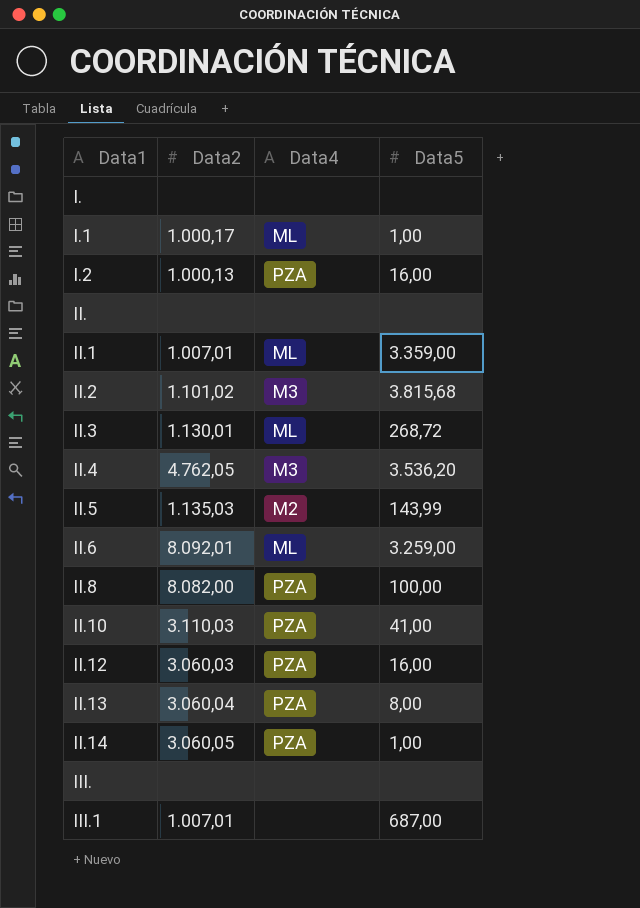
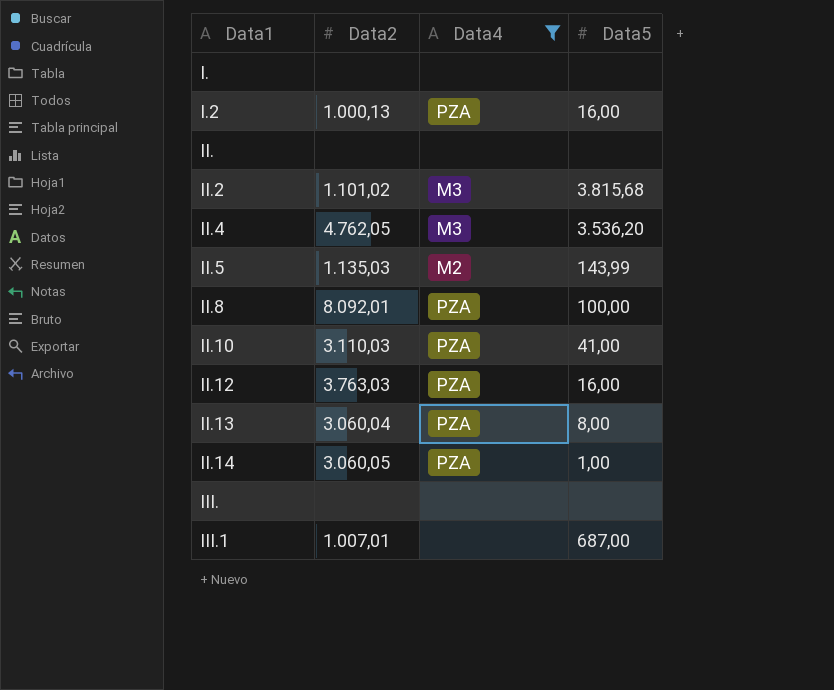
filter: none -> Data4 != ML
II.8 | Data2: 8.082,00 -> 8.092,01
II.12 | Data2: 3.060,03 -> 3.763,03

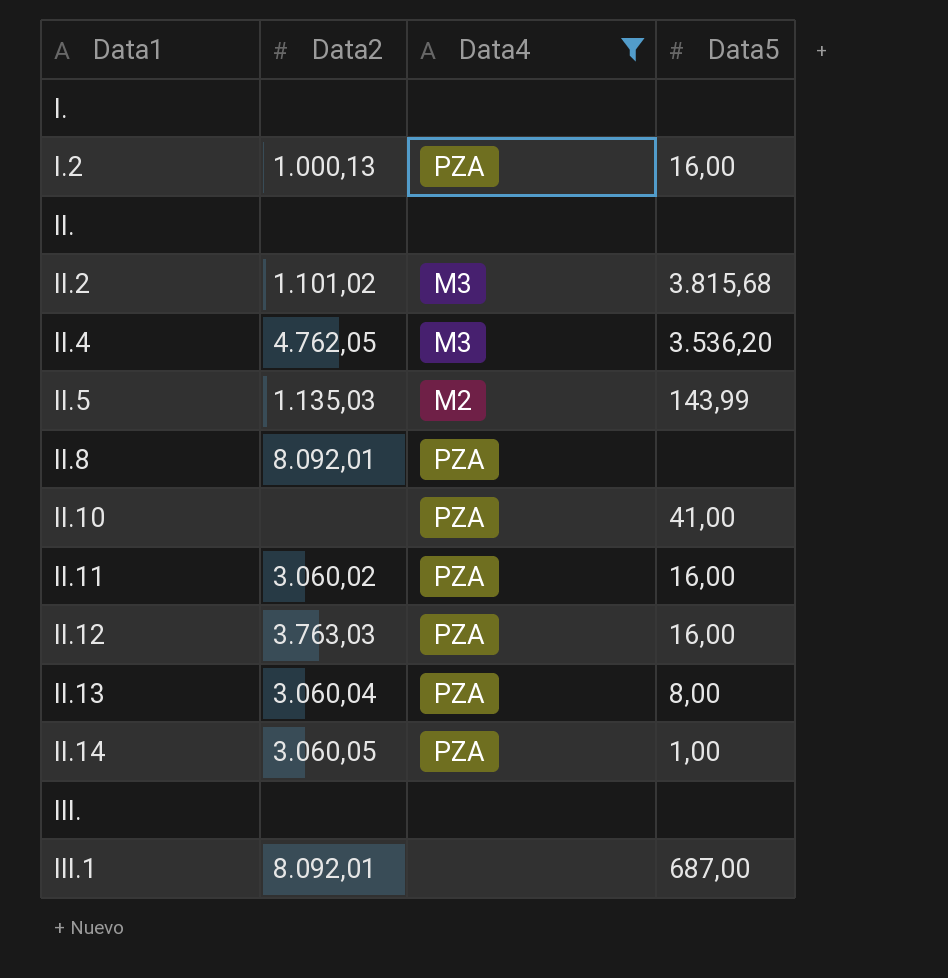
II.8 | Data5: 100,00 -> none
II.10 | Data2: 3.110,03 -> none
row II.11: none -> 3.060,02 | PZA | 16,00
III.1 | Data2: 1.007,01 -> 8.092,01

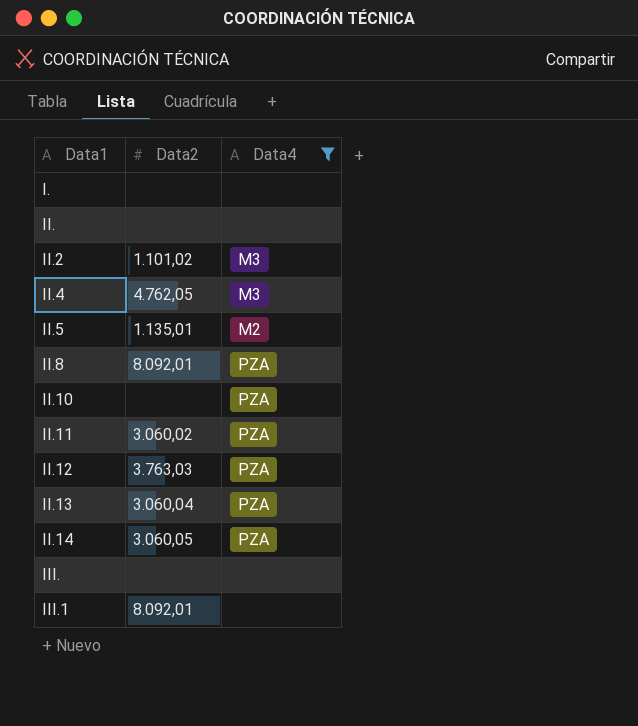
column Data5 | position: 4 -> none
row I.2: 1.000,13 | PZA | 16,00 -> none
II.5 | Data2: 1.135,03 -> 1.135,01

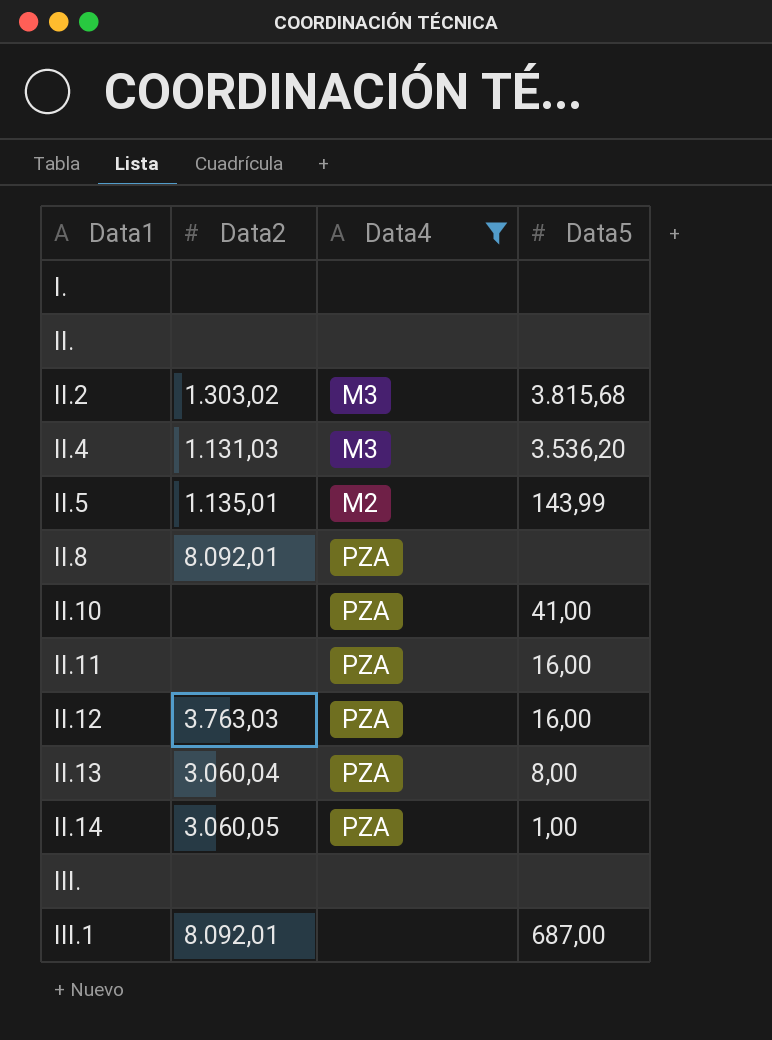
column Data5 | position: none -> 4
II.2 | Data2: 1.101,02 -> 1.303,02
II.4 | Data2: 4.762,05 -> 1.131,03
II.11 | Data2: 3.060,02 -> none

